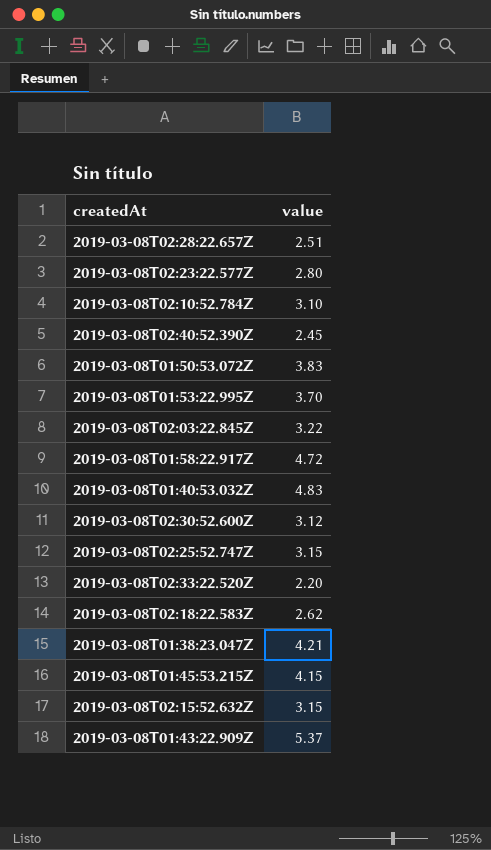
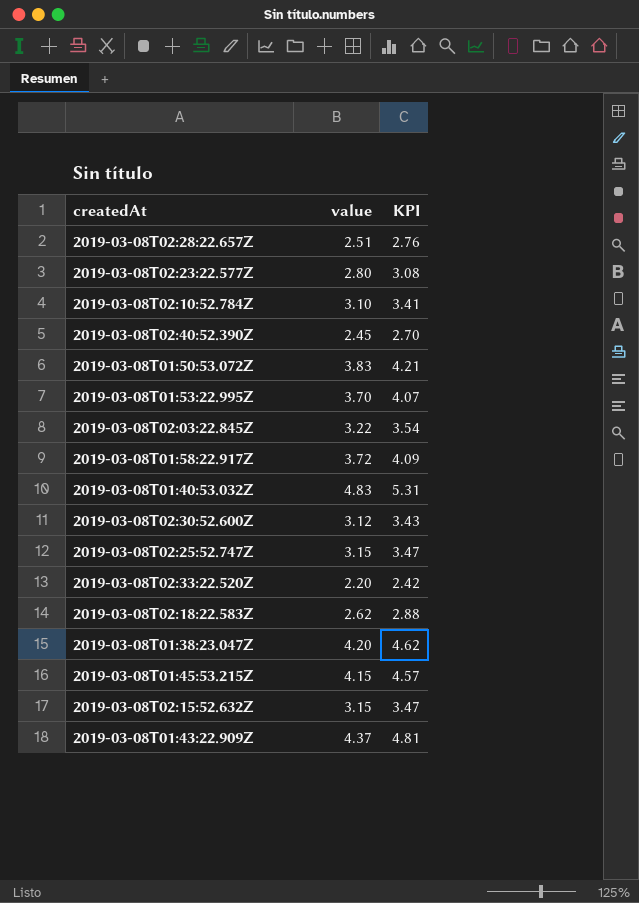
column KPI | formula: none -> [value] * 1.1
2019-03-08T01:58:22.917Z | value: 4.72 -> 3.72
2019-03-08T01:38:23.047Z | value: 4.21 -> 4.20
2019-03-08T01:43:22.909Z | value: 5.37 -> 4.37

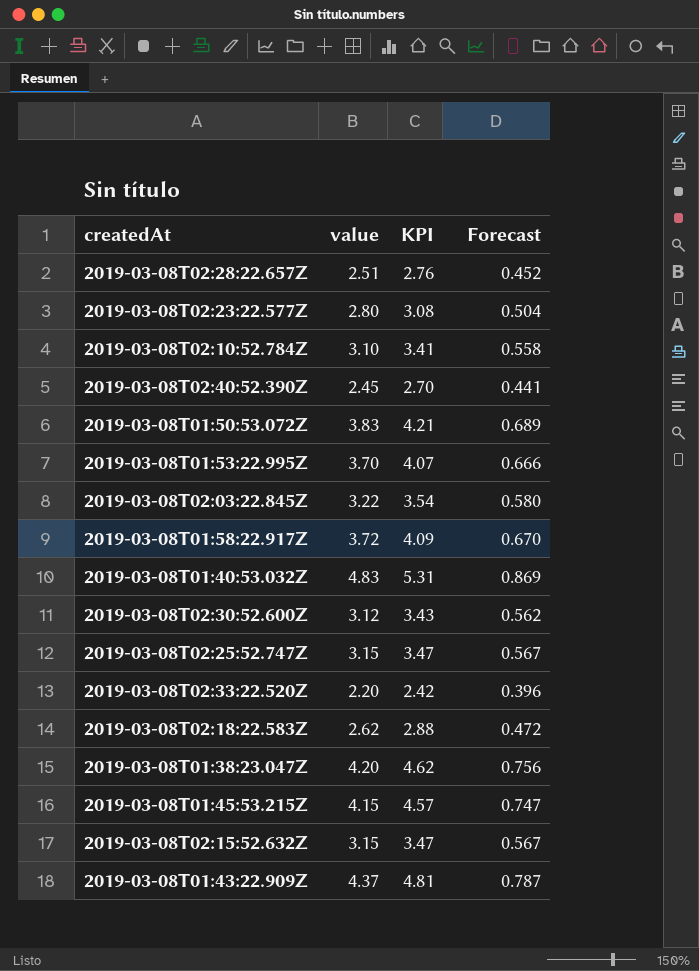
column Forecast | formula: none -> [value] * 0.18

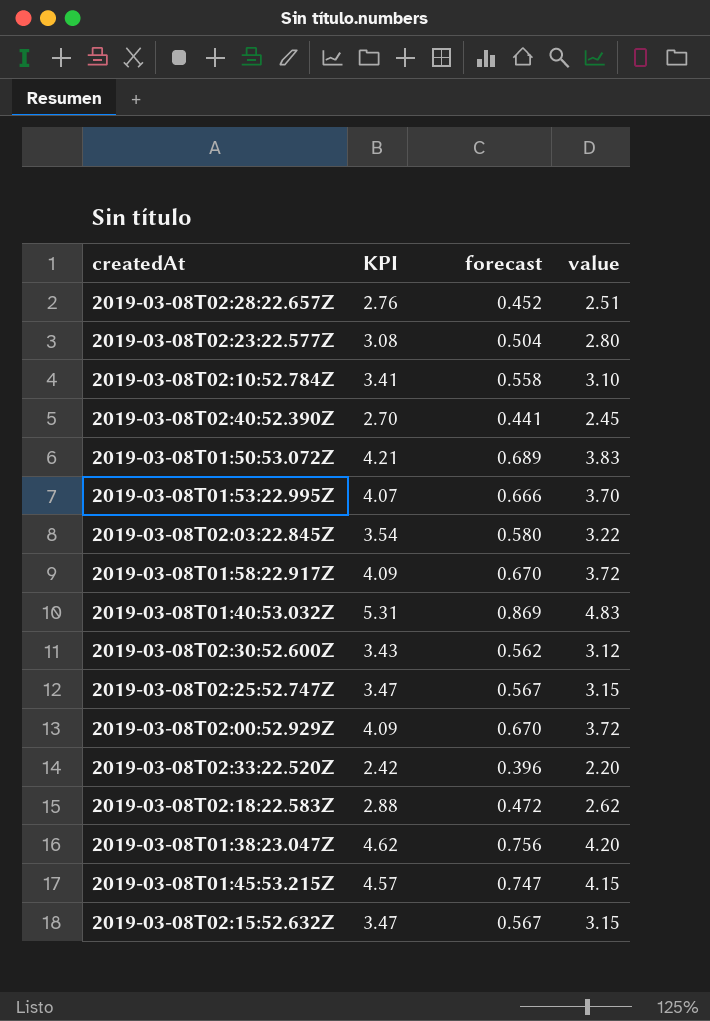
column name: Forecast -> forecast
column value | position: 2 -> 4
row 2019-03-08T01:43:22.909Z: 4.37 | 4.81 | 0.787 -> none
row 2019-03-08T02:00:52.929Z: none -> 4.09 | 0.670 | 3.72

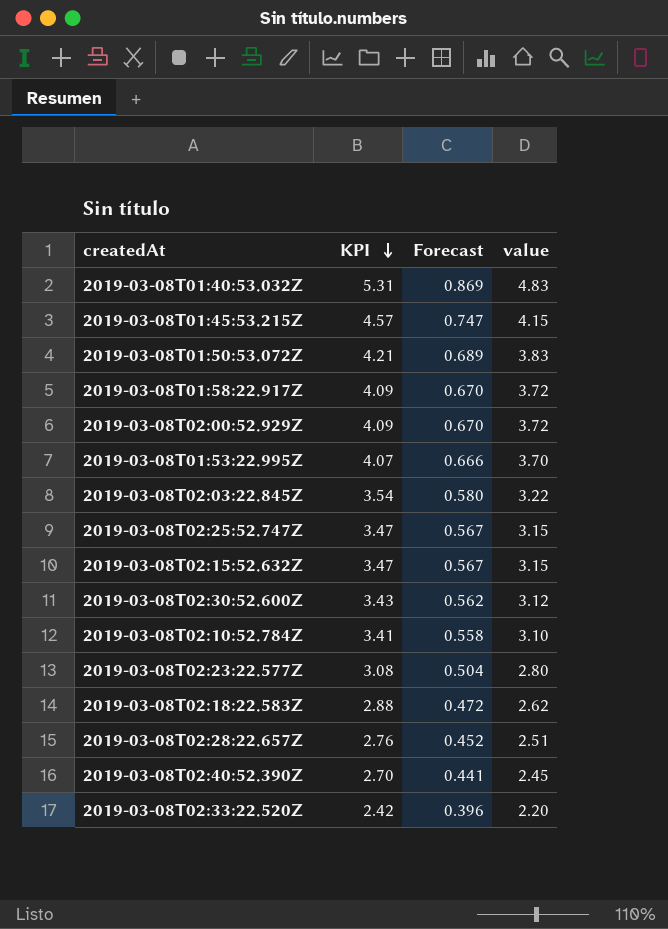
row order: none -> KPI descending
column name: forecast -> Forecast
row 2019-03-08T01:38:23.047Z: 4.62 | 0.756 | 4.20 -> none

